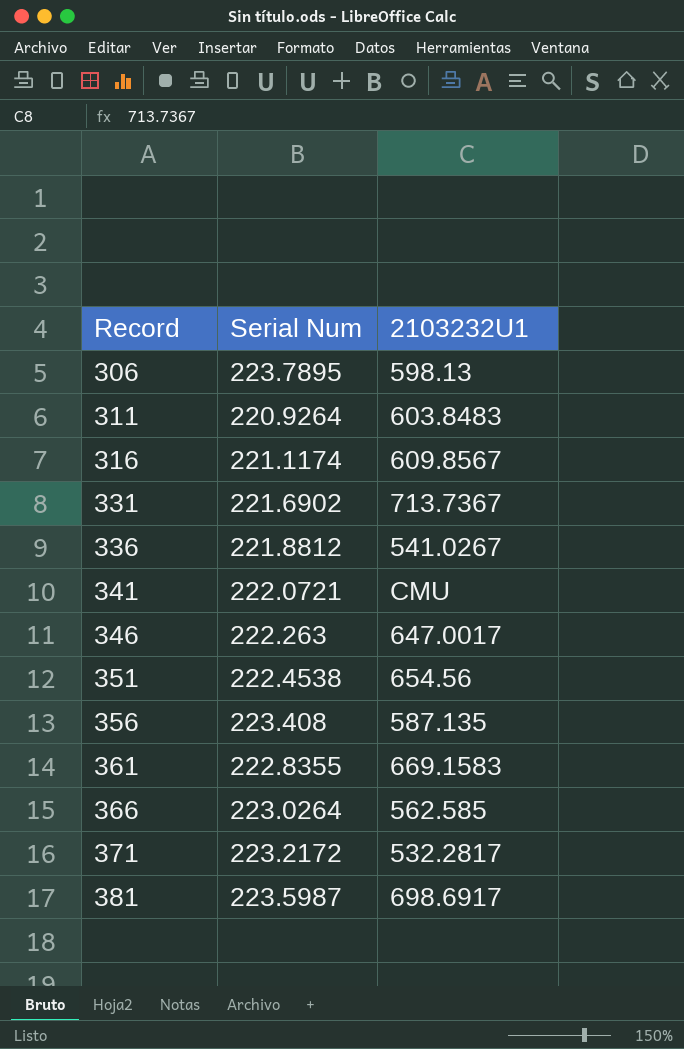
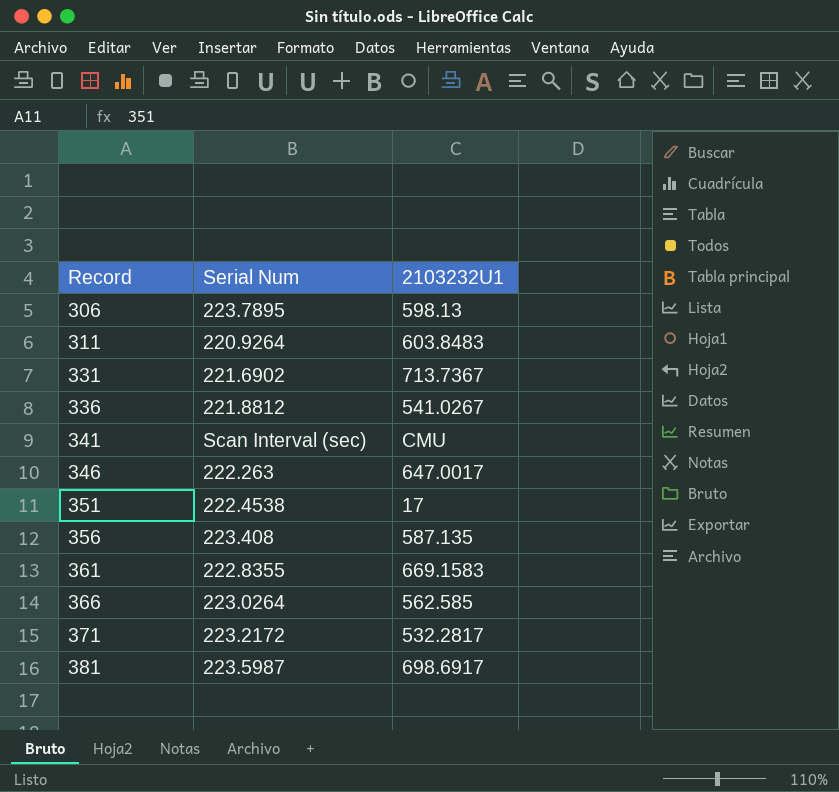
row 316: 221.1174 | 609.8567 -> none
341 | Serial Num: 222.0721 -> Scan Interval (sec)
351 | 2103232U1: 654.56 -> 17

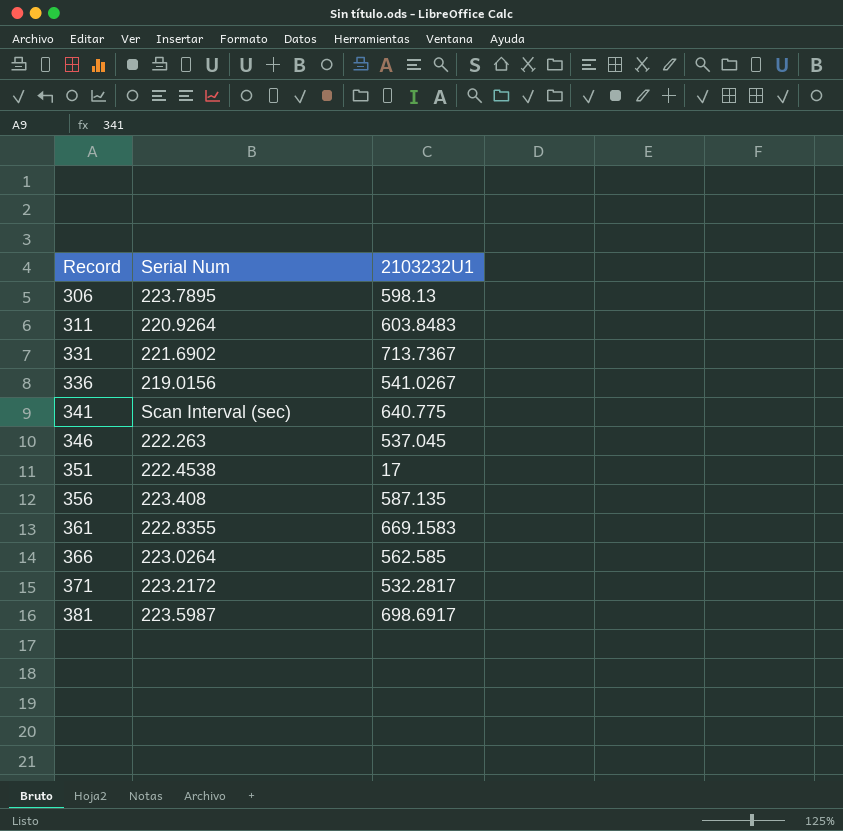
336 | Serial Num: 221.8812 -> 219.0156
341 | 2103232U1: CMU -> 640.775
346 | 2103232U1: 647.0017 -> 537.045

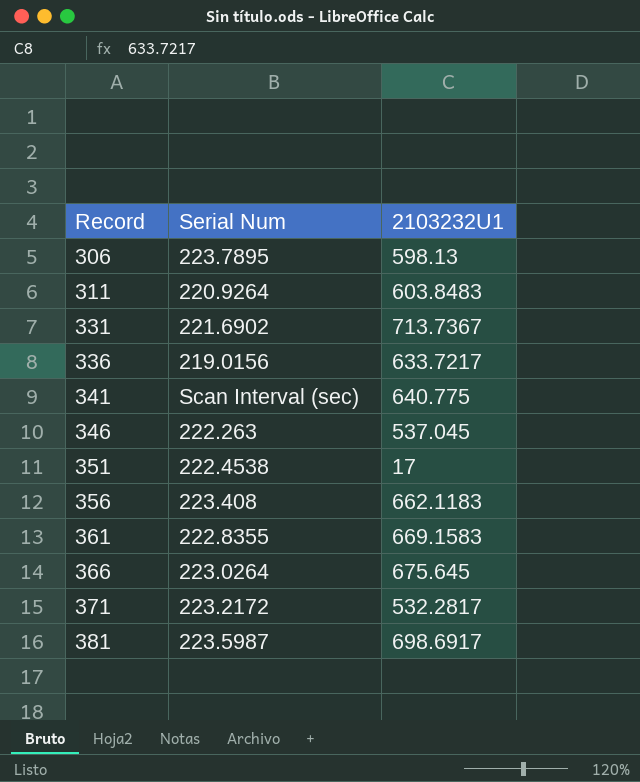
336 | 2103232U1: 541.0267 -> 633.7217
356 | 2103232U1: 587.135 -> 662.1183
366 | 2103232U1: 562.585 -> 675.645

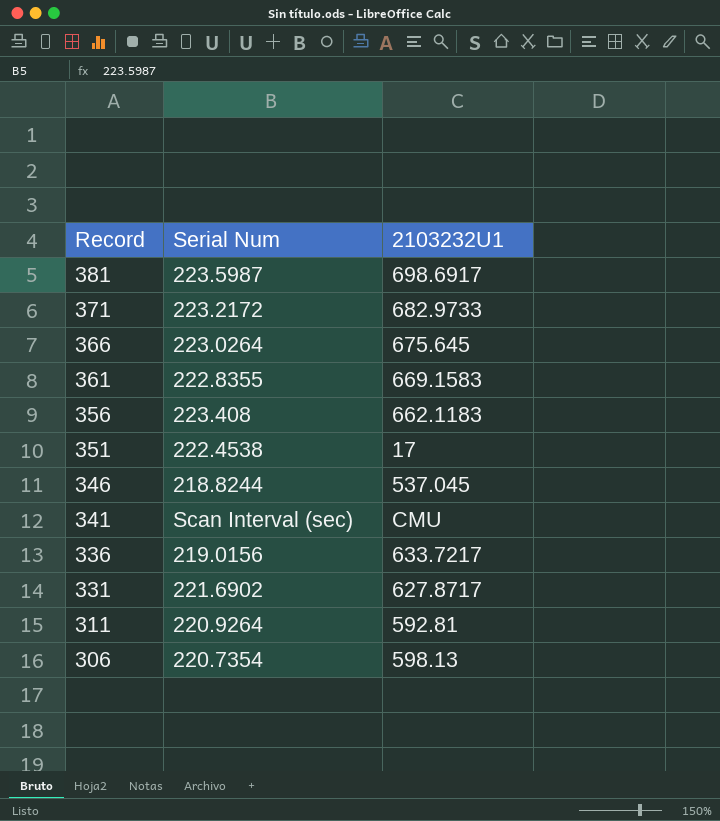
row order: Record ascending -> Record descending
371 | 2103232U1: 532.2817 -> 682.9733
346 | Serial Num: 222.263 -> 218.8244
341 | 2103232U1: 640.775 -> CMU
331 | 2103232U1: 713.7367 -> 627.8717
311 | 2103232U1: 603.8483 -> 592.81
306 | Serial Num: 223.7895 -> 220.7354

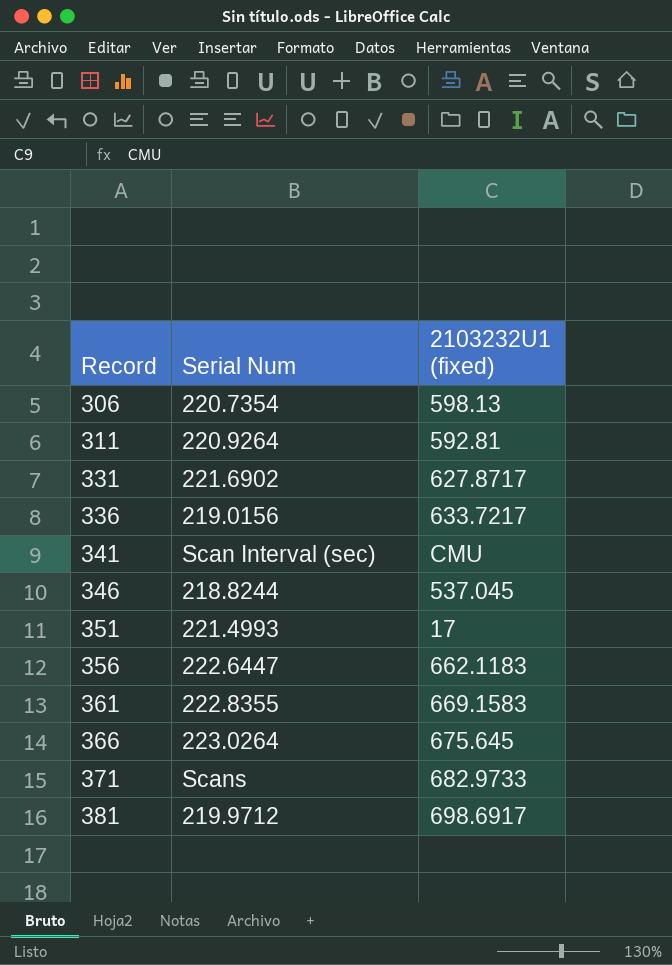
row order: Record descending -> Record ascending
column name: 2103232U1 -> 2103232U1 (fixed)
351 | Serial Num: 222.4538 -> 221.4993
356 | Serial Num: 223.408 -> 222.6447
371 | Serial Num: 223.2172 -> Scans
381 | Serial Num: 223.5987 -> 219.9712

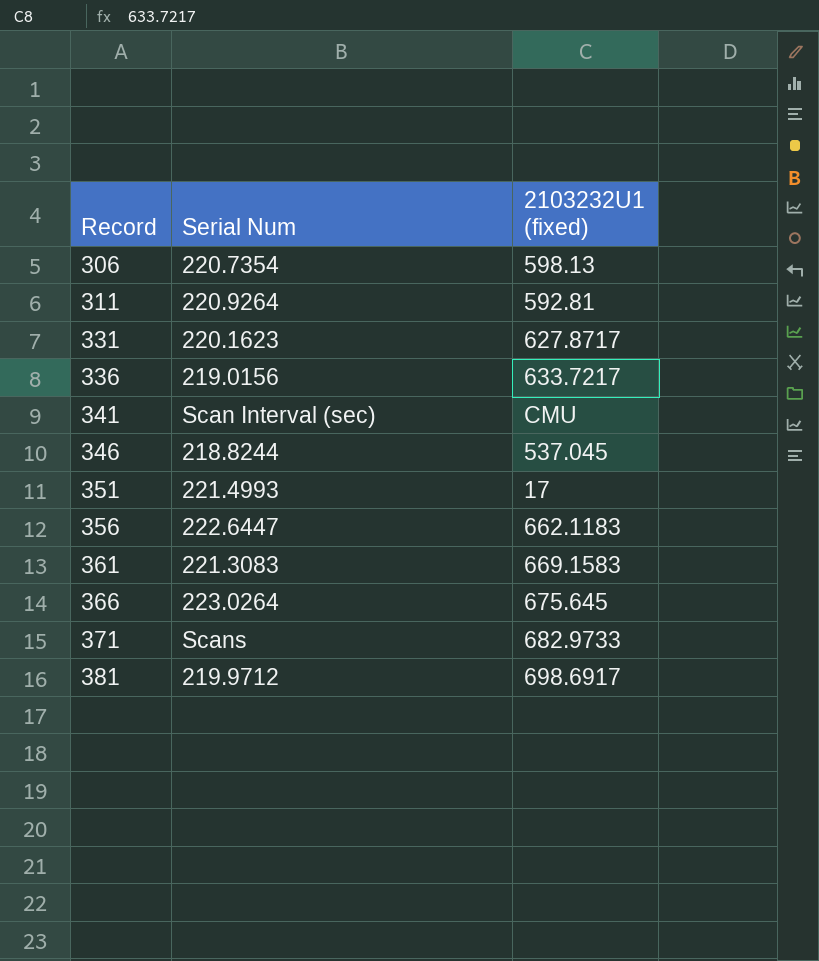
331 | Serial Num: 221.6902 -> 220.1623
361 | Serial Num: 222.8355 -> 221.3083

